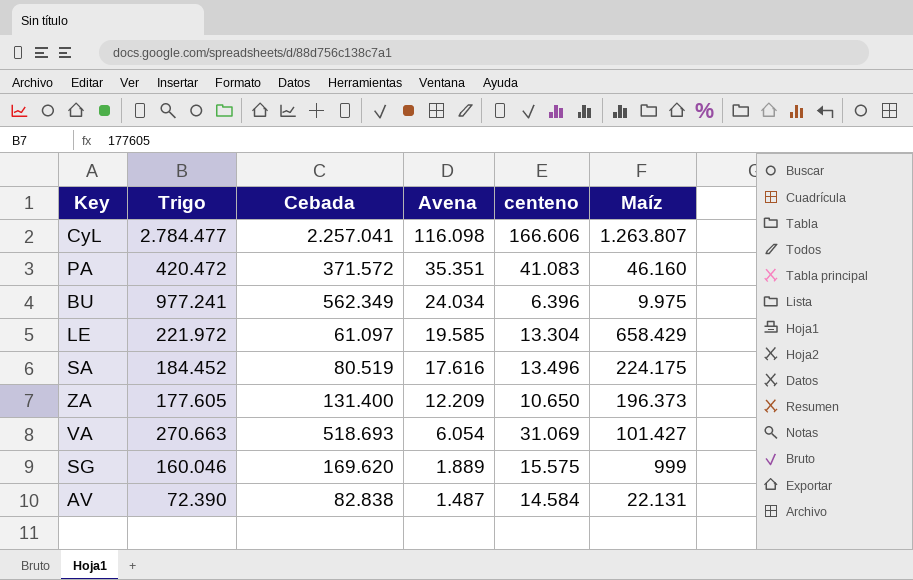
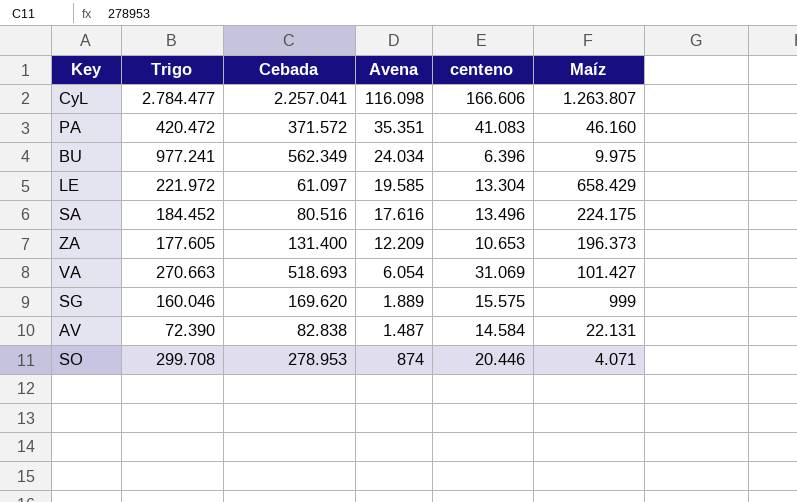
SA | Cebada: 80.519 -> 80.516
ZA | centeno: 10.650 -> 10.653
row SO: none -> 299.708 | 278.953 | 874 | 20.446 | 4.071

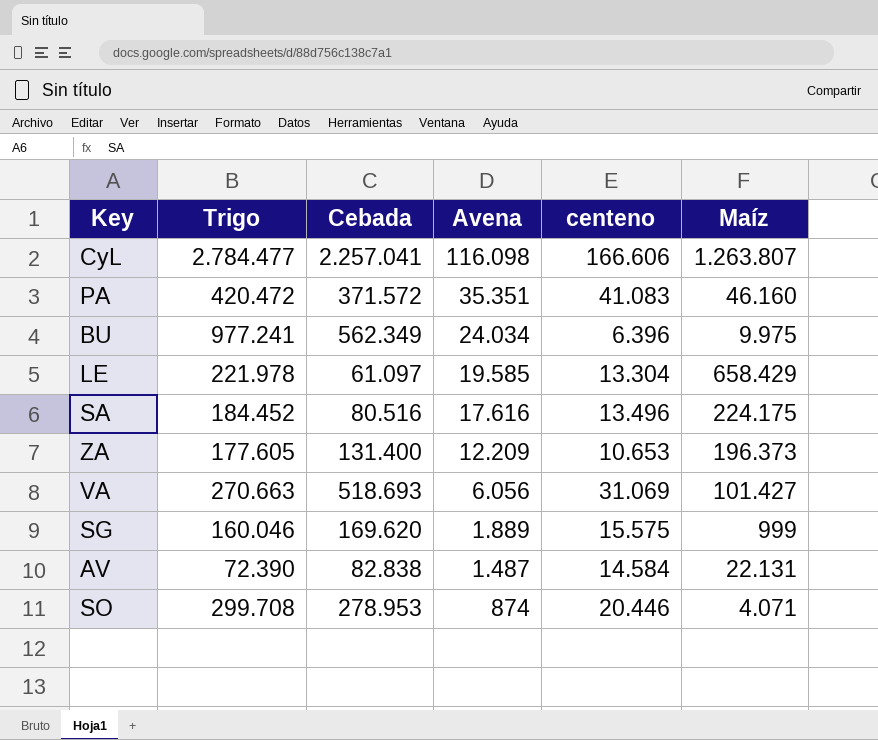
LE | Trigo: 221.972 -> 221.978
VA | Avena: 6.054 -> 6.056

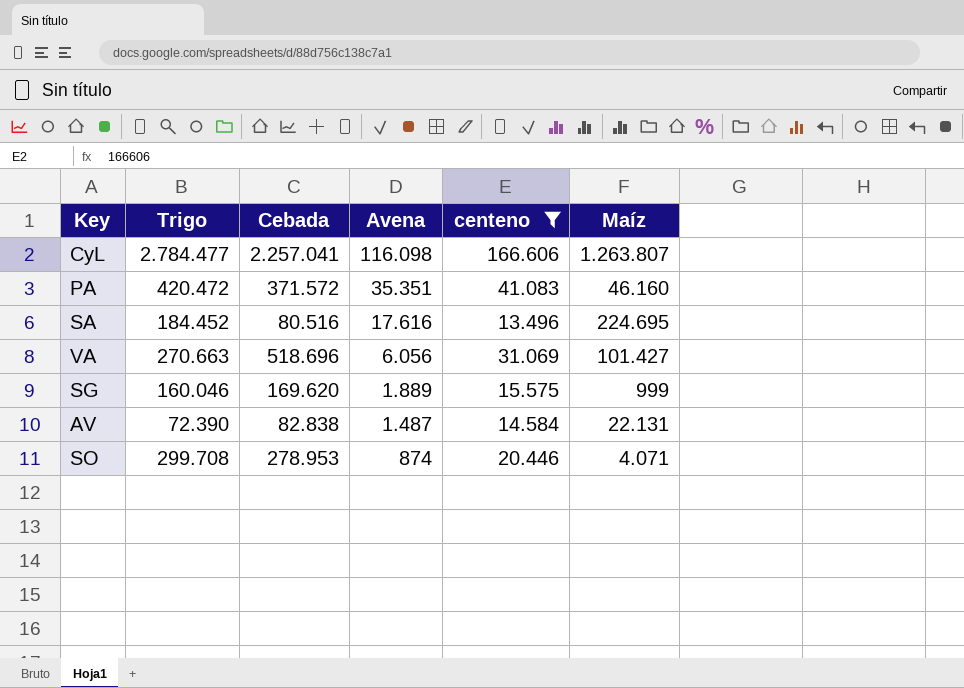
filter: none -> centeno >= 13.496
SA | Maíz: 224.175 -> 224.695
VA | Cebada: 518.693 -> 518.696

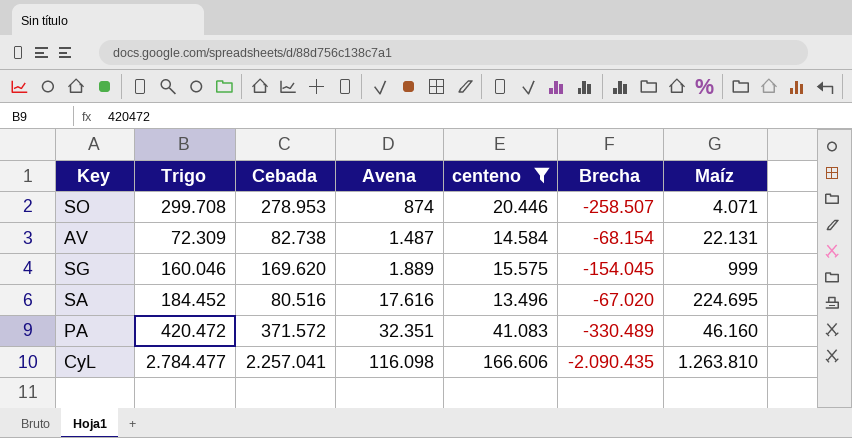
row order: Avena descending -> Avena ascending
column Brecha | formula: none -> [centeno] - [Cebada]
row VA: 270.663 | 518.696 | 6.056 | 31.069 | 101.427 -> none
AV | Trigo: 72.390 -> 72.309
AV | Cebada: 82.838 -> 82.738
PA | Avena: 35.351 -> 32.351
CyL | Maíz: 1.263.807 -> 1.263.810

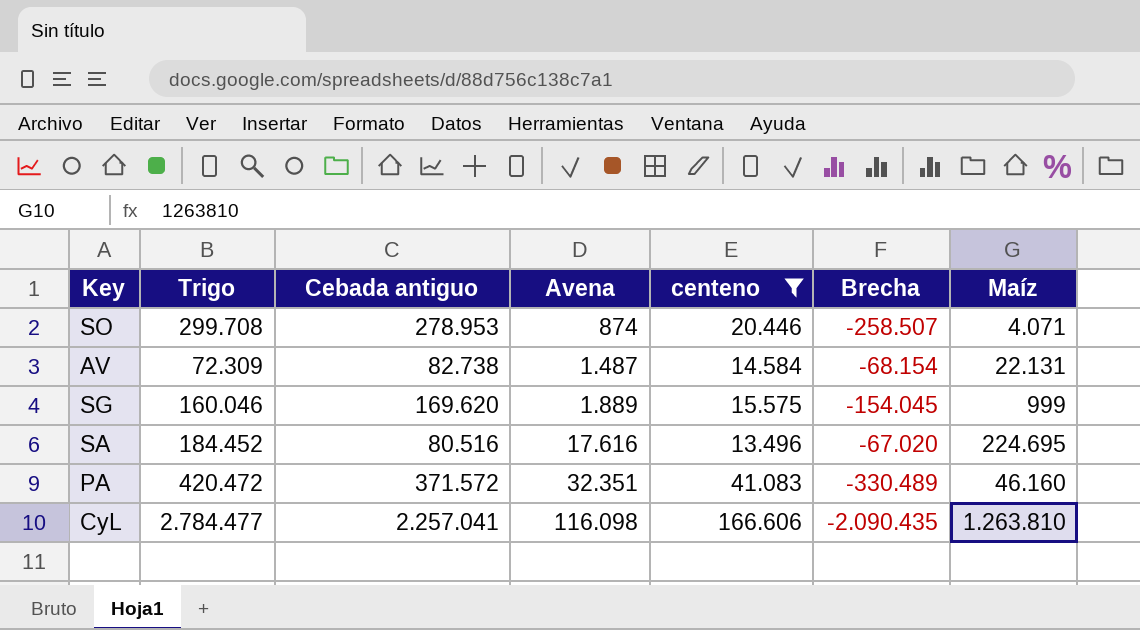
column name: Cebada -> Cebada antiguo

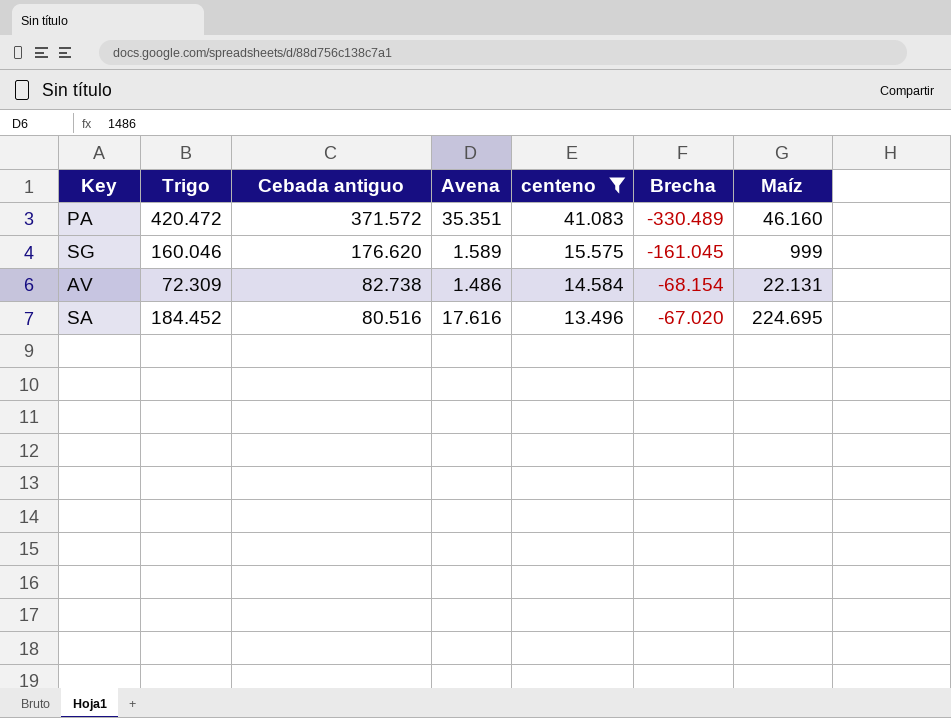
row order: Avena ascending -> Cebada antiguo descending
row SO: 299.708 | 278.953 | 874 | 20.446 | -258.507 | 4.071 -> none
row CyL: 2.784.477 | 2.257.041 | 116.098 | 166.606 | -2.090.435 | 1.263.810 -> none
PA | Avena: 32.351 -> 35.351
SG | Cebada antiguo: 169.620 -> 176.620
SG | Avena: 1.889 -> 1.589
SG | Brecha: -154.045 -> -161.045
AV | Avena: 1.487 -> 1.486

